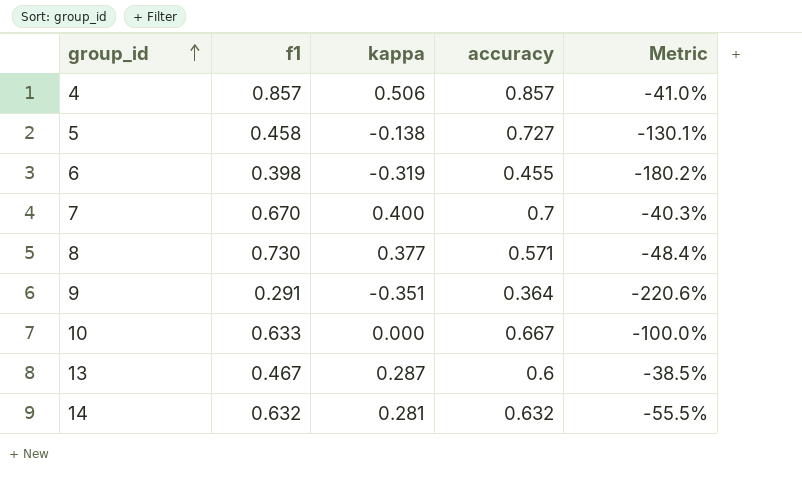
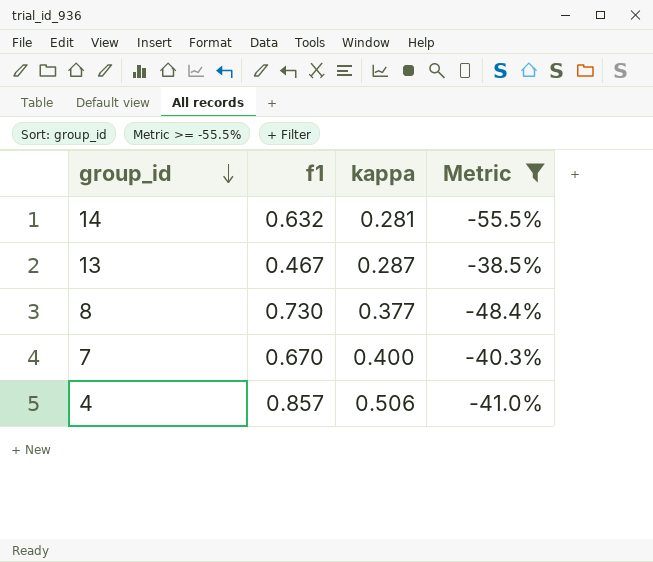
filter: none -> Metric >= -55.5%
row order: group_id ascending -> group_id descending
column accuracy | position: 4 -> none

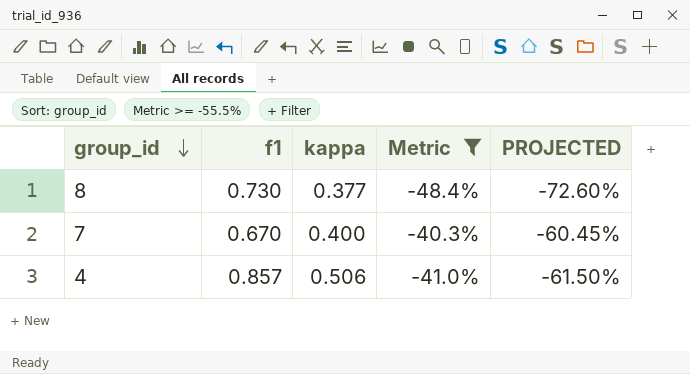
column PROJECTED | formula: none -> [Metric] * 1.5
row 14: 0.632 | 0.281 | -55.5% -> none
row 13: 0.467 | 0.287 | -38.5% -> none

